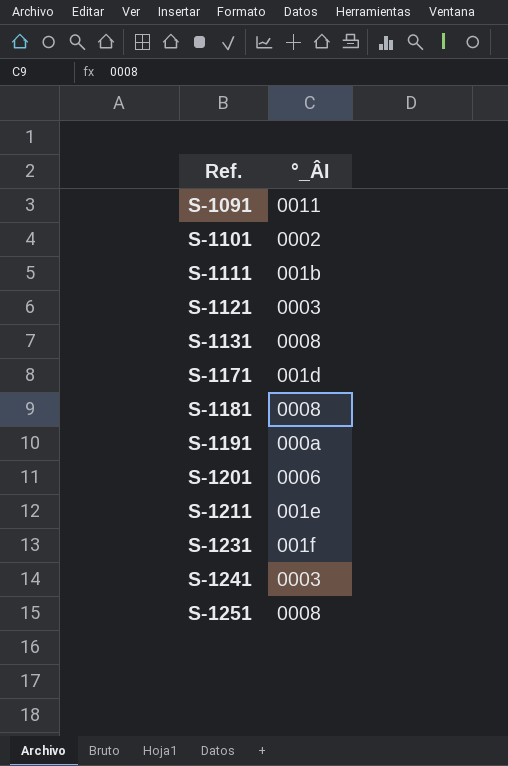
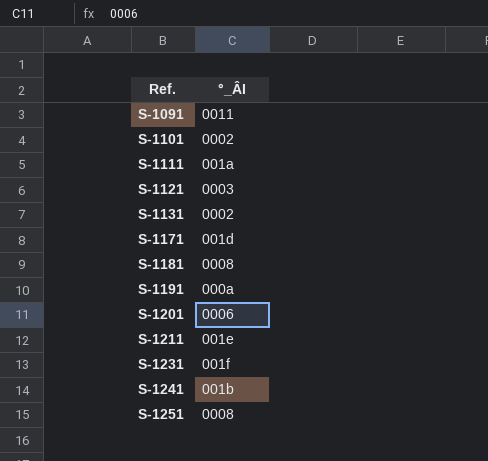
S-1111 | °_ÂI: 001b -> 001a
S-1131 | °_ÂI: 0008 -> 0002
S-1241 | °_ÂI: 0003 -> 001b

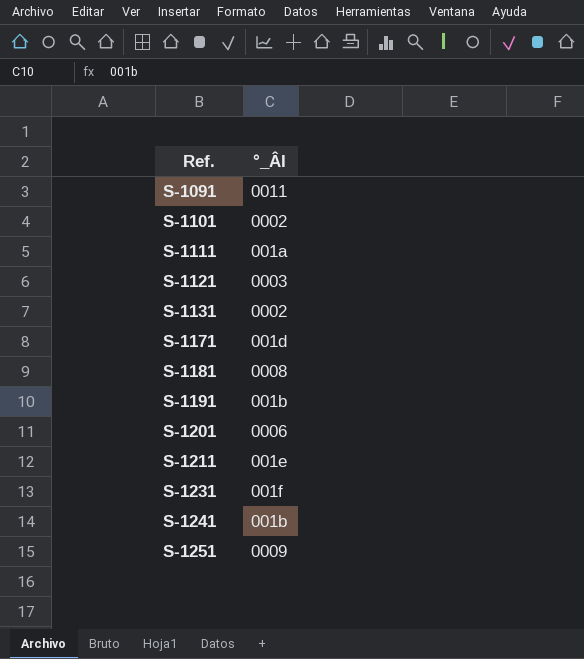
S-1191 | °_ÂI: 000a -> 001b
S-1251 | °_ÂI: 0008 -> 0009

